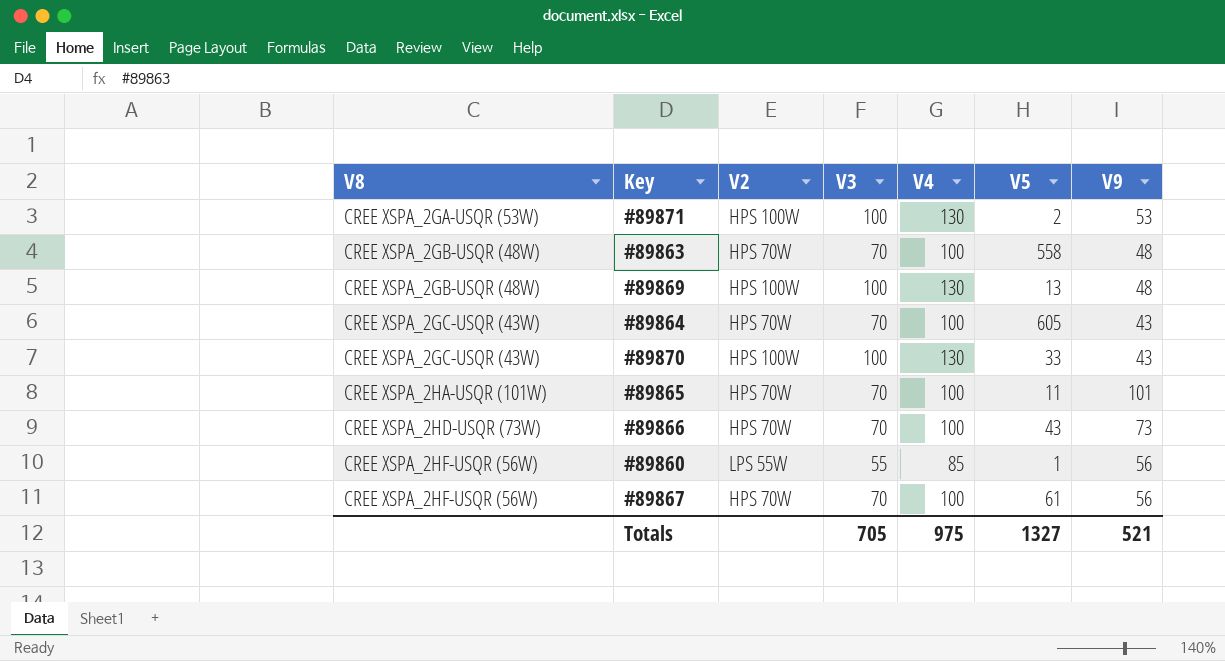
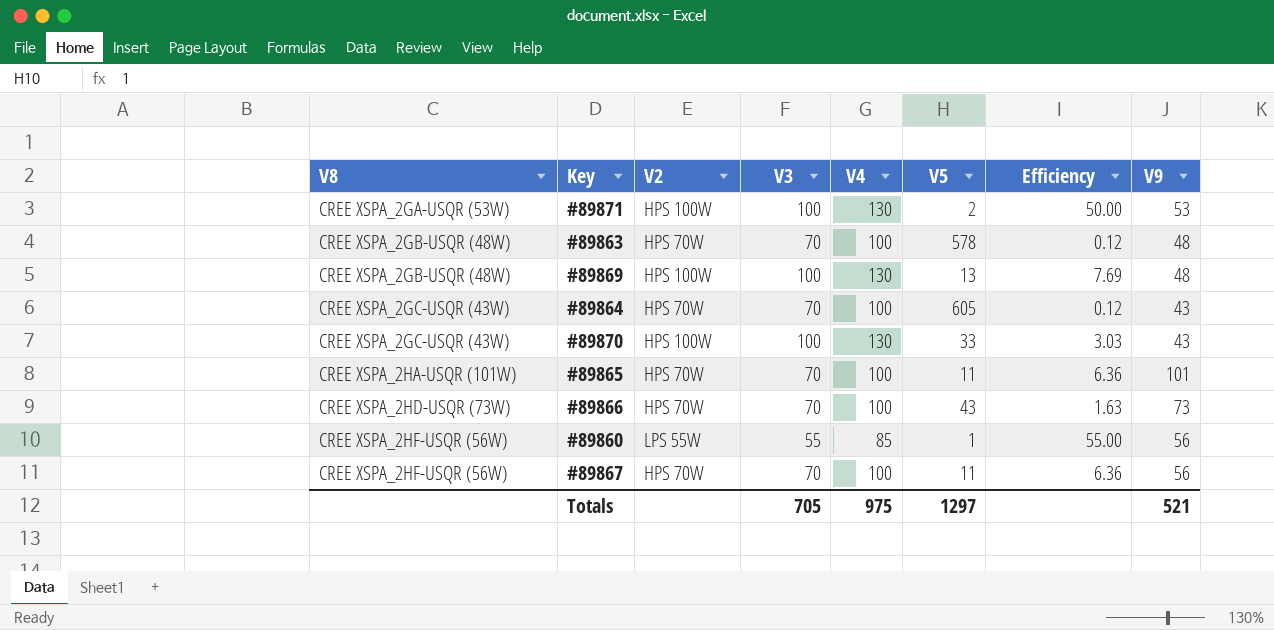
column Efficiency | formula: none -> [V3] / [V5]
#89863 | V5: 558 -> 578
#89867 | V5: 61 -> 11
Totals | V5: 1327 -> 1297

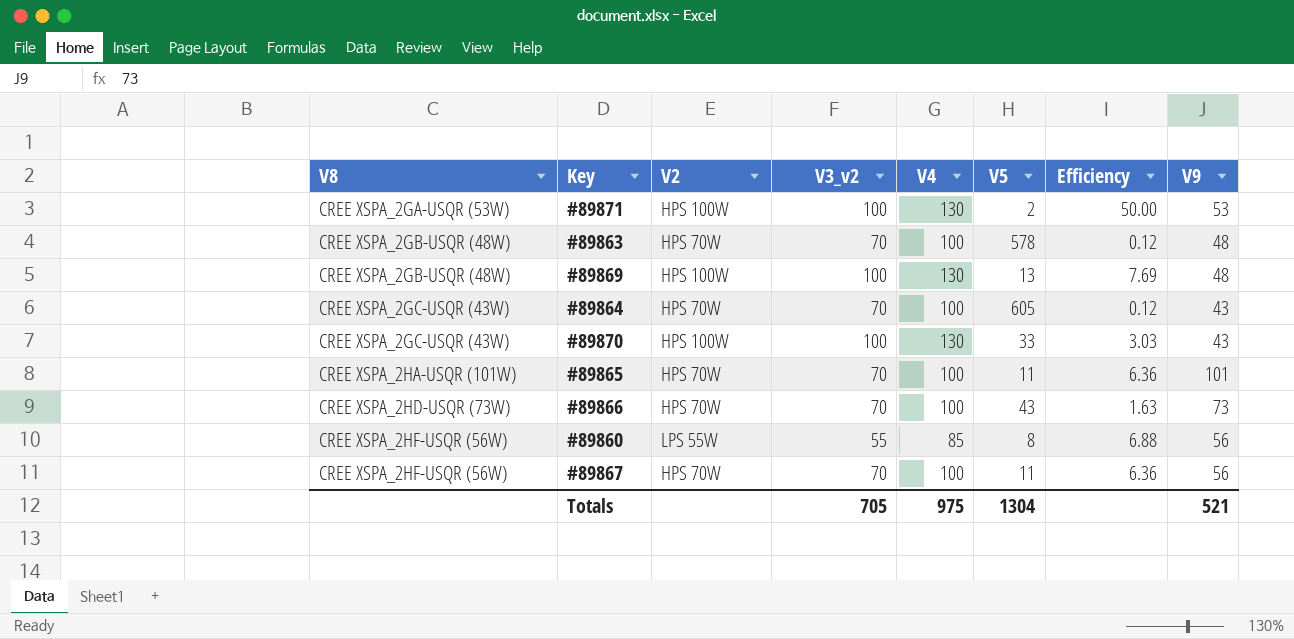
column name: V3 -> V3_v2
#89860 | V5: 1 -> 8
#89860 | Efficiency: 55.00 -> 6.88
Totals | V5: 1297 -> 1304

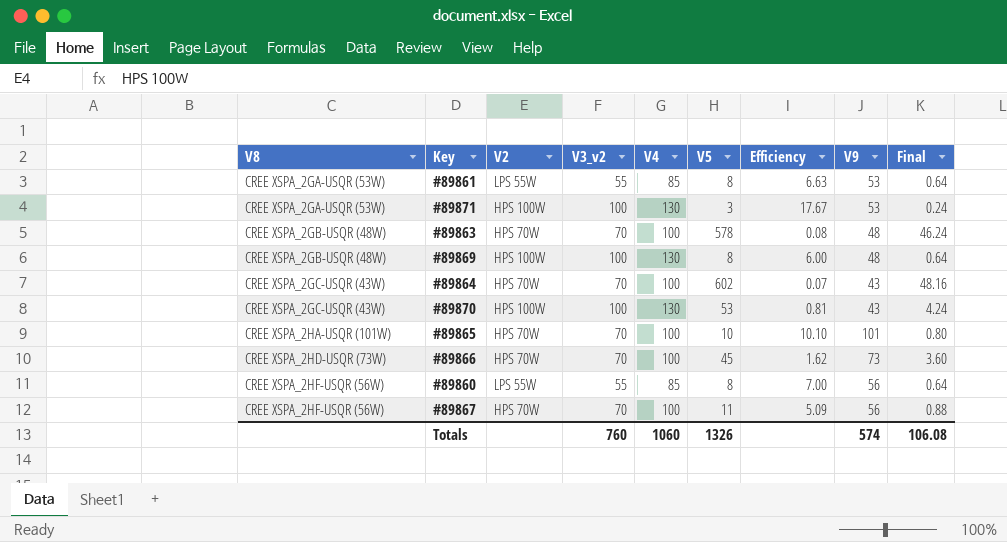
column Efficiency | formula: [V3_v2] / [V5] -> [V9] / [V5]
column Final | formula: none -> [V5] * 0.08
row #89861: none -> CREE XSPA_2GA-USQR (53W) | LPS 55W | 55 | 85 | 8 | 6.63 | 53 | 0.64
#89871 | V5: 2 -> 3
#89869 | V5: 13 -> 8
#89864 | V5: 605 -> 602
#89870 | V5: 33 -> 53
#89865 | V5: 11 -> 10
#89866 | V5: 43 -> 45
Totals | V3_v2: 705 -> 760
Totals | V4: 975 -> 1060
Totals | V5: 1304 -> 1326
Totals | V9: 521 -> 574

